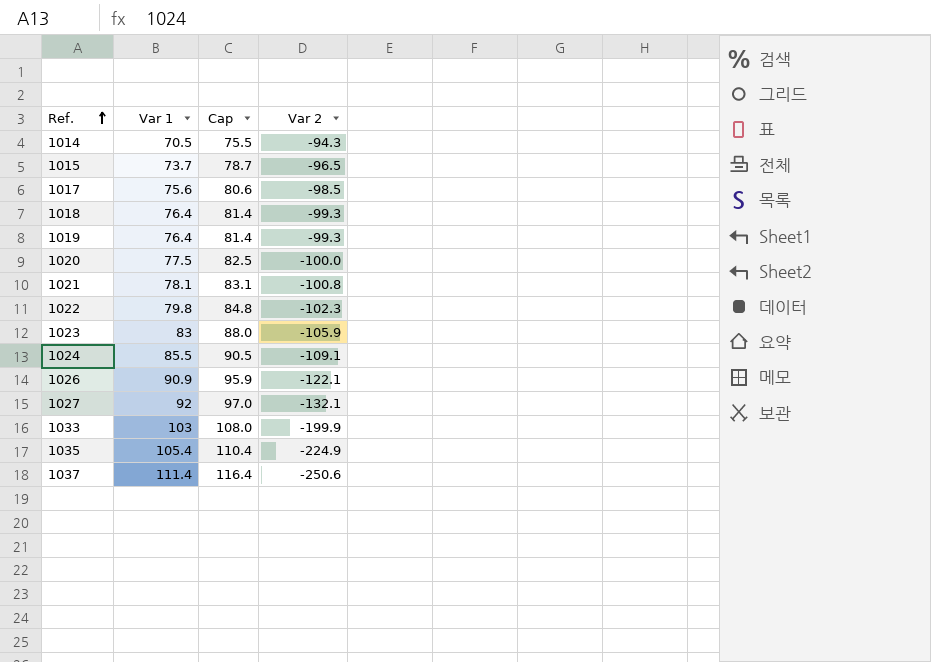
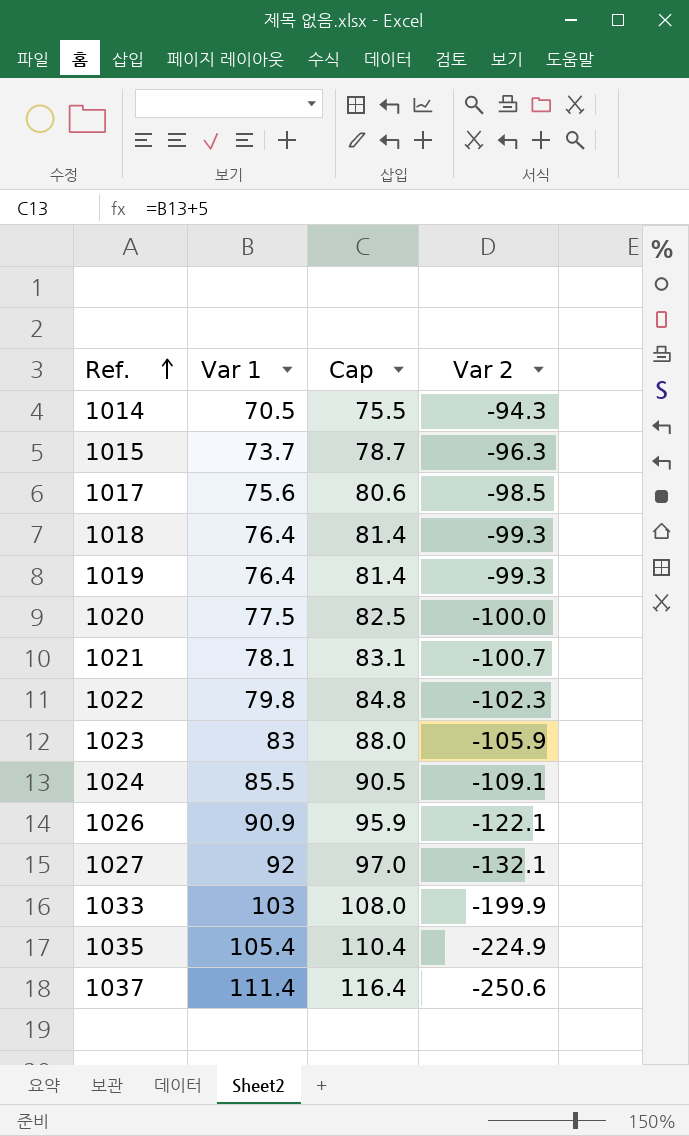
1015 | Var 2: -96.5 -> -96.3
1021 | Var 2: -100.8 -> -100.7

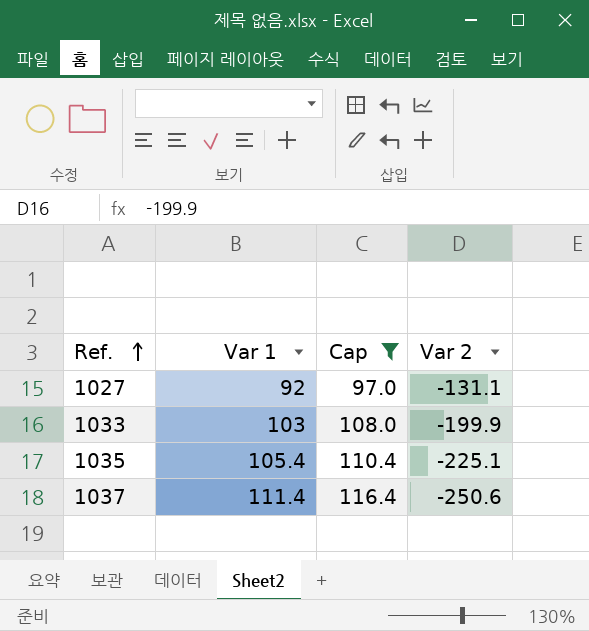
filter: none -> Cap >= 97.0
1027 | Var 2: -132.1 -> -131.1
1035 | Var 2: -224.9 -> -225.1

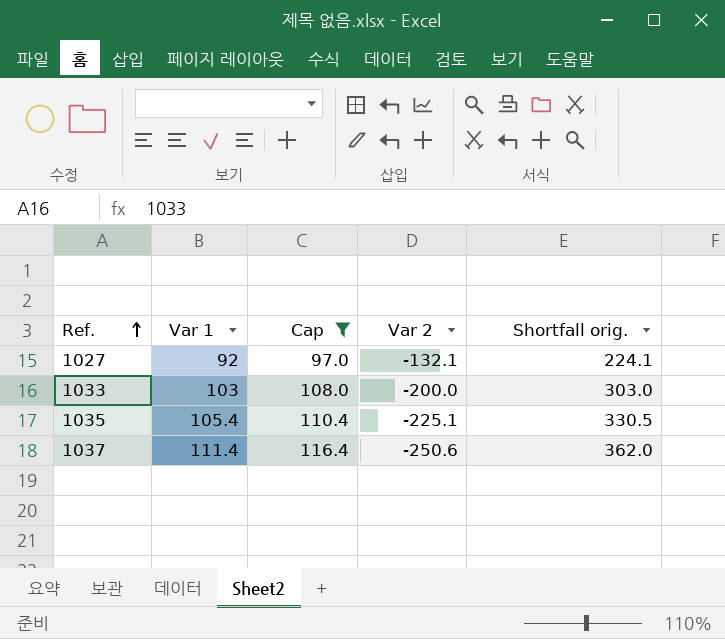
column Shortfall orig. | formula: none -> [Var 1] - [Var 2]
1027 | Var 2: -131.1 -> -132.1
1033 | Var 2: -199.9 -> -200.0

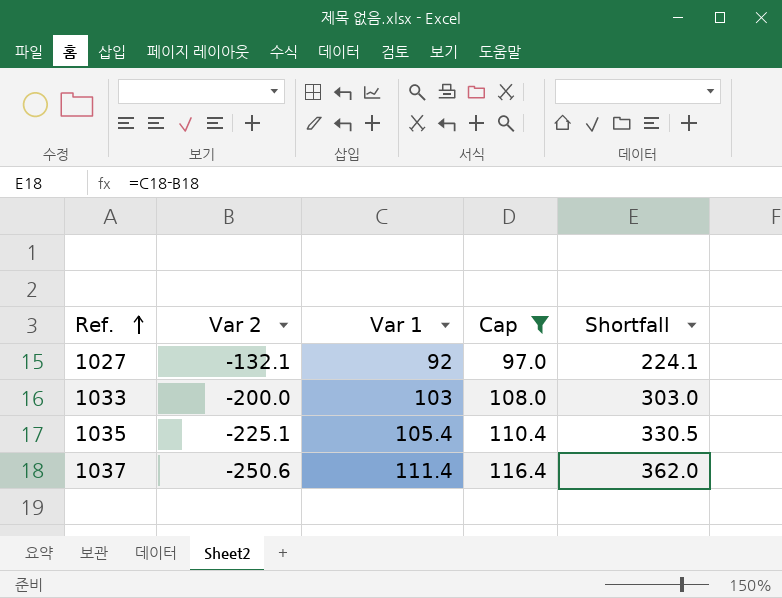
column Var 2 | position: 4 -> 2
column name: Shortfall orig. -> Shortfall

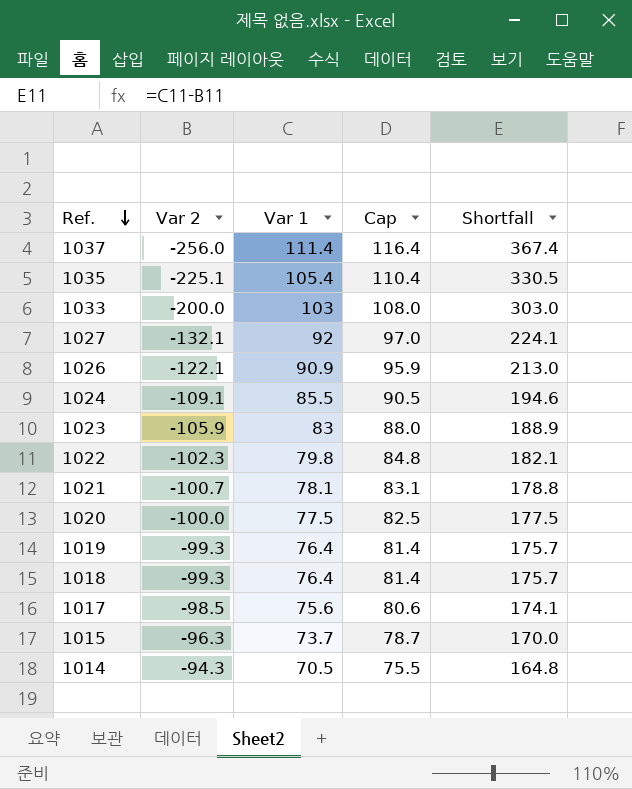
filter: Cap >= 97.0 -> none
row order: Ref. ascending -> Ref. descending
1037 | Var 2: -250.6 -> -256.0
1037 | Shortfall: 362.0 -> 367.4

